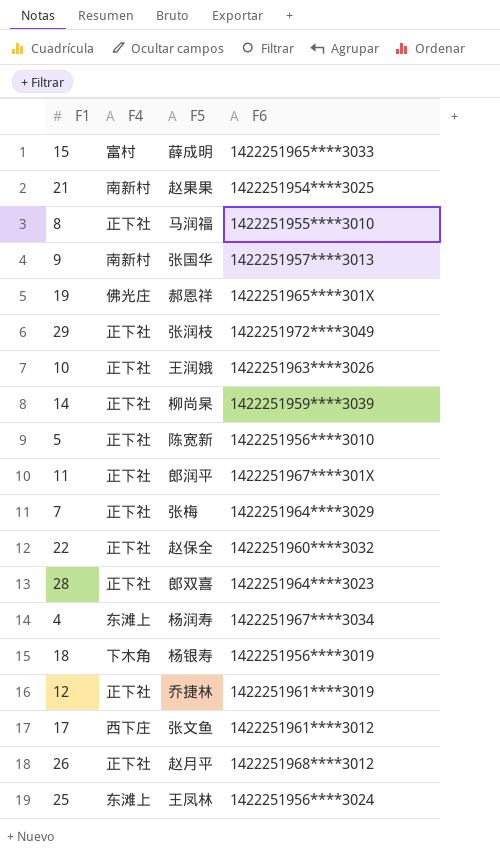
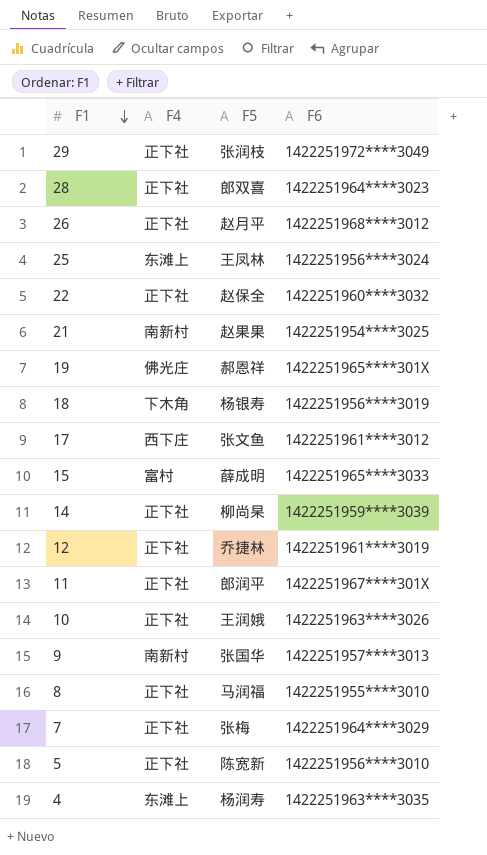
row order: none -> F1 descending
4 | F6: 1422251967****3034 -> 1422251963****3035

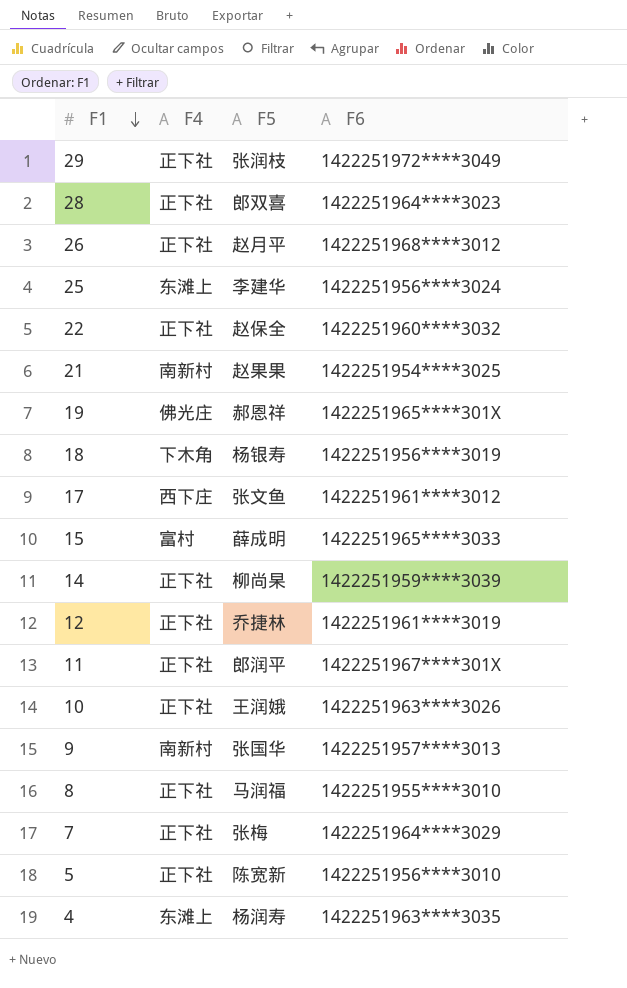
25 | F5: 王凤林 -> 李建华

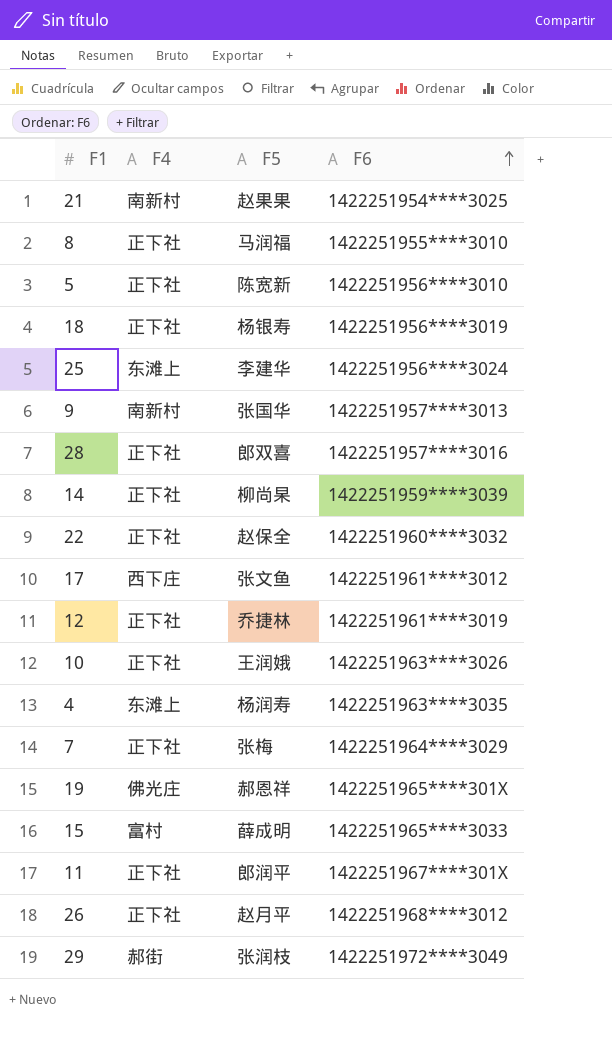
row order: F1 descending -> F6 ascending
18 | F4: 下木角 -> 正下社
28 | F6: 1422251964****3023 -> 1422251957****3016
29 | F4: 正下社 -> 郝街

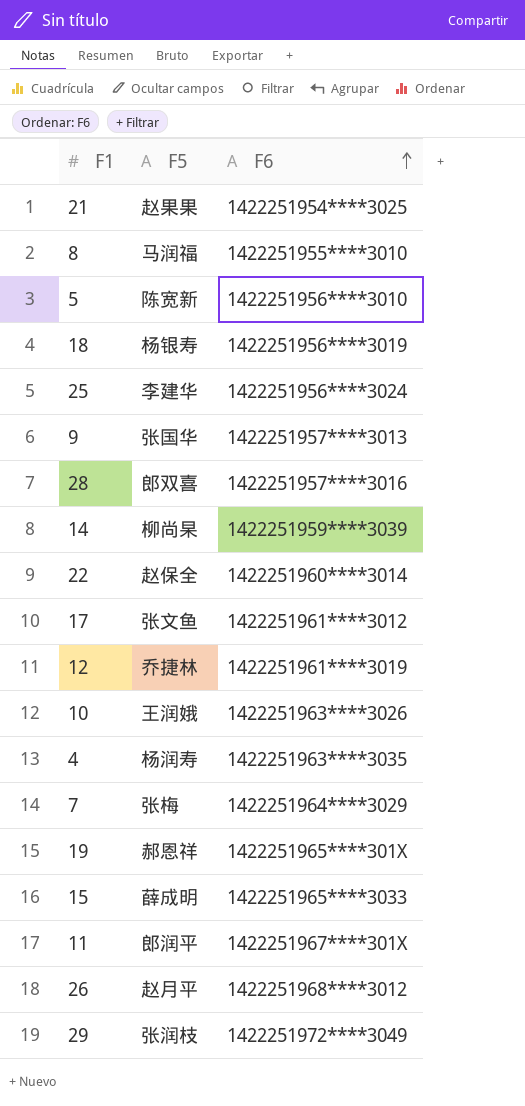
column F4 | position: 2 -> none
22 | F6: 1422251960****3032 -> 1422251960****3014

